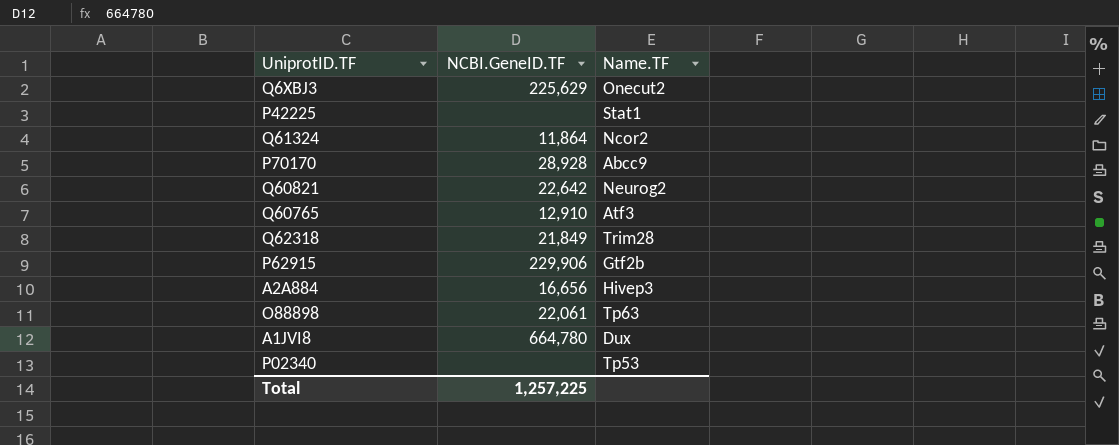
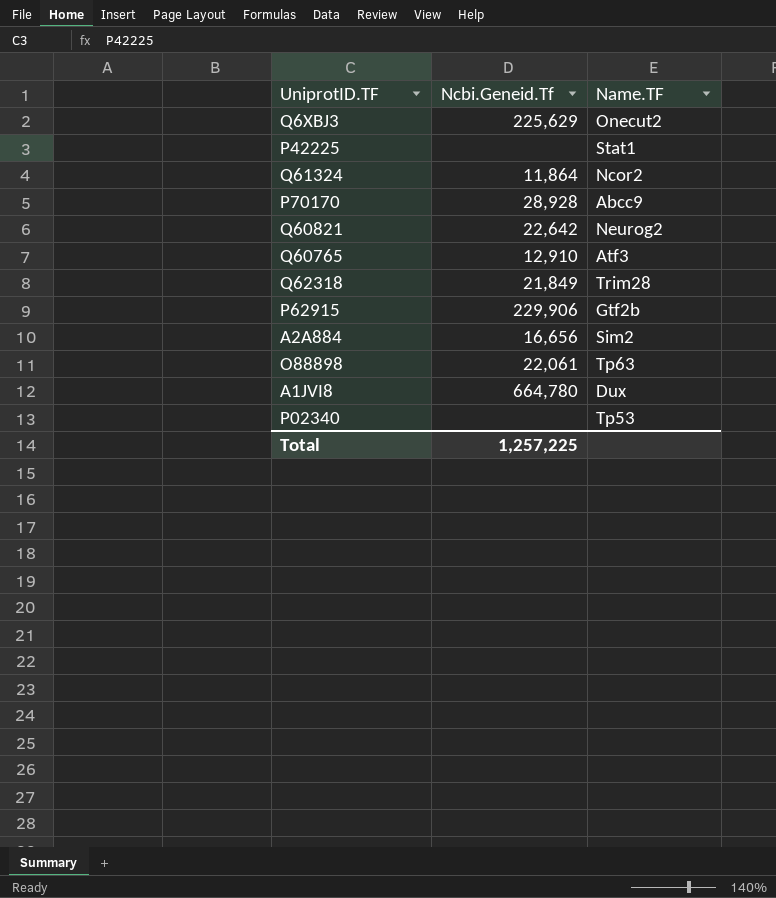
column name: NCBI.GeneID.TF -> Ncbi.Geneid.Tf
A2A884 | Name.TF: Hivep3 -> Sim2

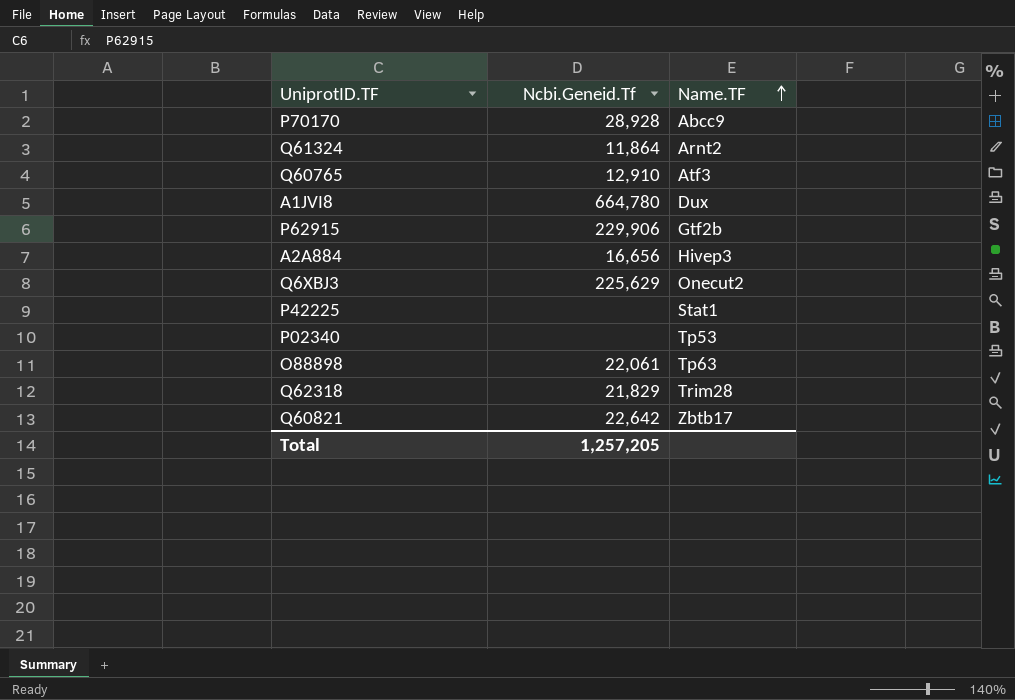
row order: none -> Name.TF ascending
Q61324 | Name.TF: Ncor2 -> Arnt2
A2A884 | Name.TF: Sim2 -> Hivep3
Q62318 | Ncbi.Geneid.Tf: 21,849 -> 21,829
Q60821 | Name.TF: Neurog2 -> Zbtb17
Total | Ncbi.Geneid.Tf: 1,257,225 -> 1,257,205

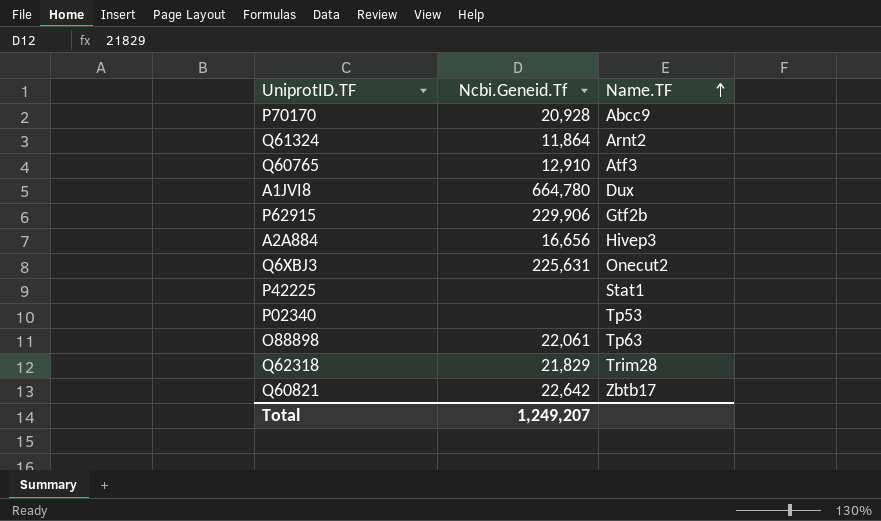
P70170 | Ncbi.Geneid.Tf: 28,928 -> 20,928
Q6XBJ3 | Ncbi.Geneid.Tf: 225,629 -> 225,631
Total | Ncbi.Geneid.Tf: 1,257,205 -> 1,249,207

